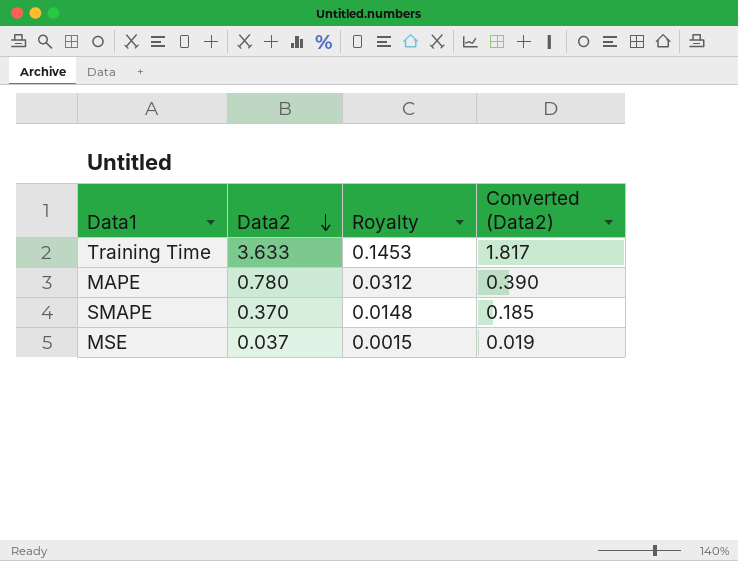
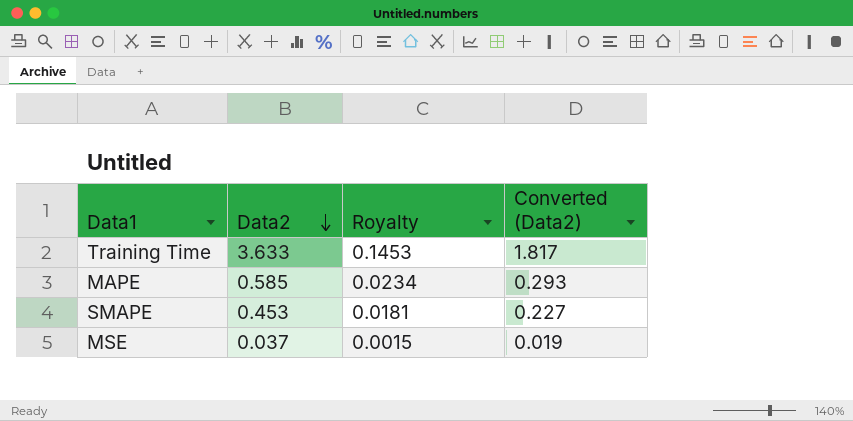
MAPE | Data2: 0.780 -> 0.585
MAPE | Royalty: 0.0312 -> 0.0234
MAPE | Converted (Data2): 0.390 -> 0.293
SMAPE | Data2: 0.370 -> 0.453
SMAPE | Royalty: 0.0148 -> 0.0181
SMAPE | Converted (Data2): 0.185 -> 0.227

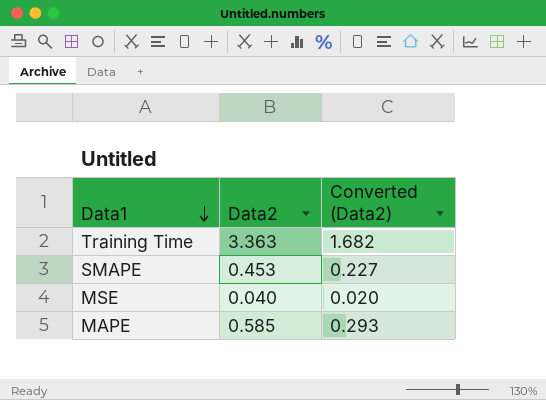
row order: Data2 descending -> Data1 descending
column Royalty | formula: [Data2] * 0.04 -> none
Training Time | Data2: 3.633 -> 3.363
Training Time | Converted (Data2): 1.817 -> 1.682
MSE | Data2: 0.037 -> 0.040
MSE | Converted (Data2): 0.019 -> 0.020

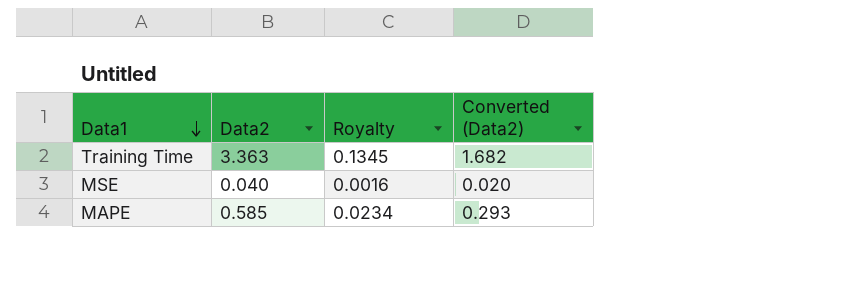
column Royalty | formula: none -> [Data2] * 0.04
row SMAPE: 0.453 | 0.227 -> none

